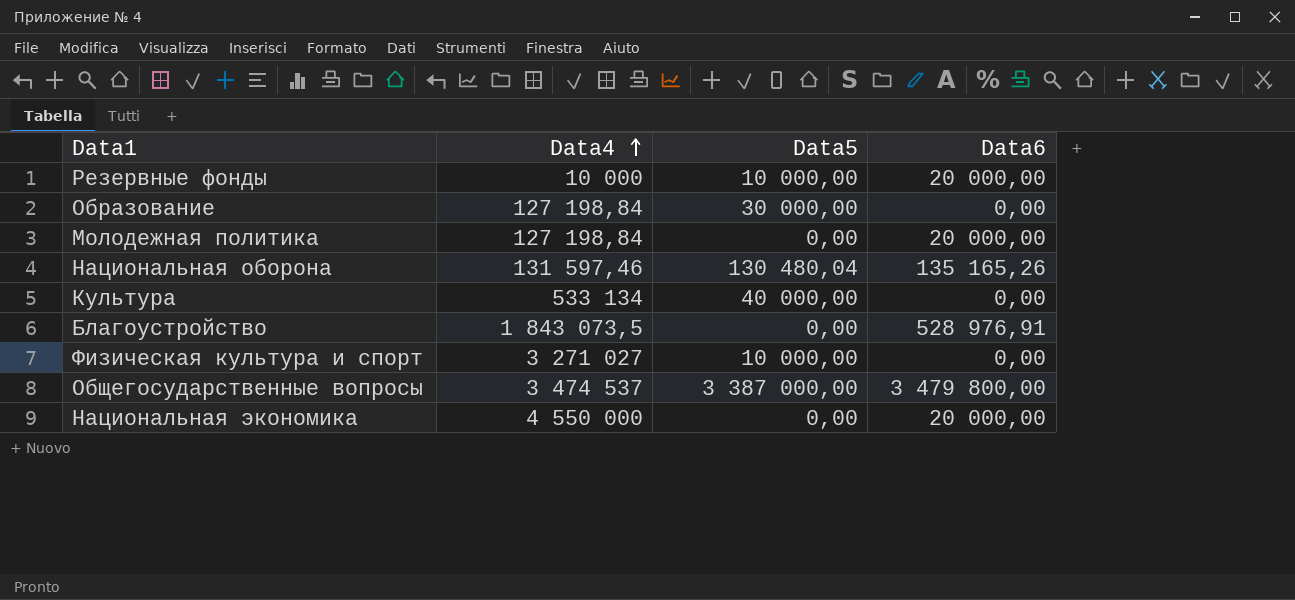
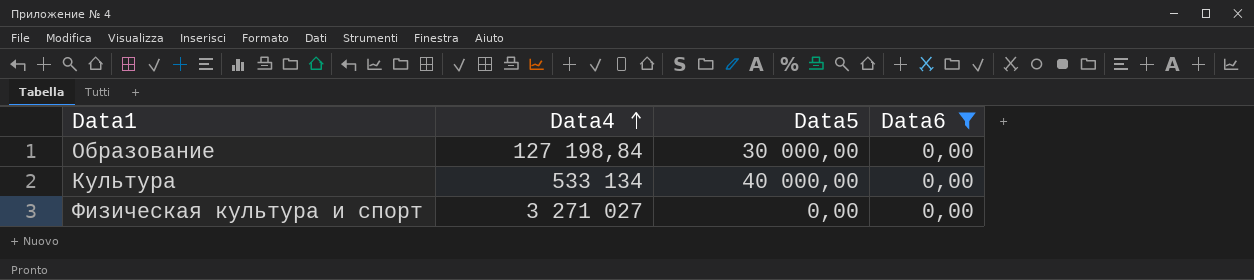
filter: none -> Data6 = 0,00
Физическая культура и спорт | Data5: 10 000,00 -> 0,00

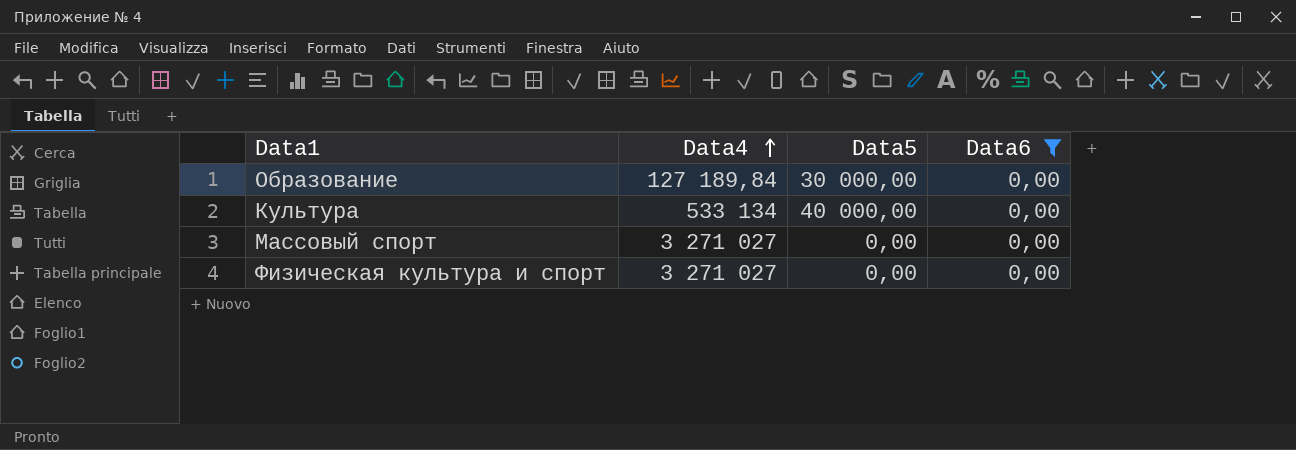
Образование | Data4: 127 198,84 -> 127 189,84
row Массовый спорт: none -> 3 271 027 | 0,00 | 0,00

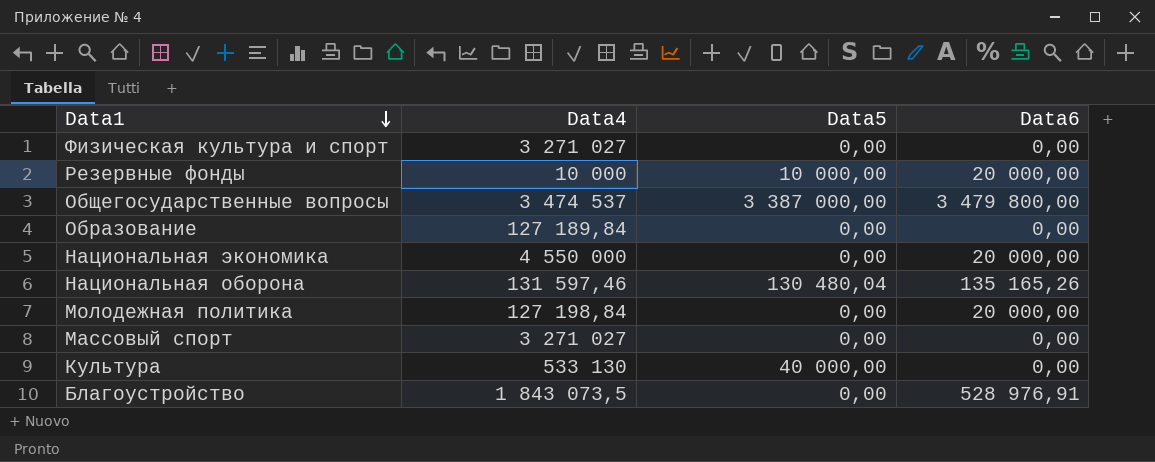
filter: Data6 = 0,00 -> none
row order: Data4 ascending -> Data1 descending
Образование | Data5: 30 000,00 -> 0,00
Культура | Data4: 533 134 -> 533 130

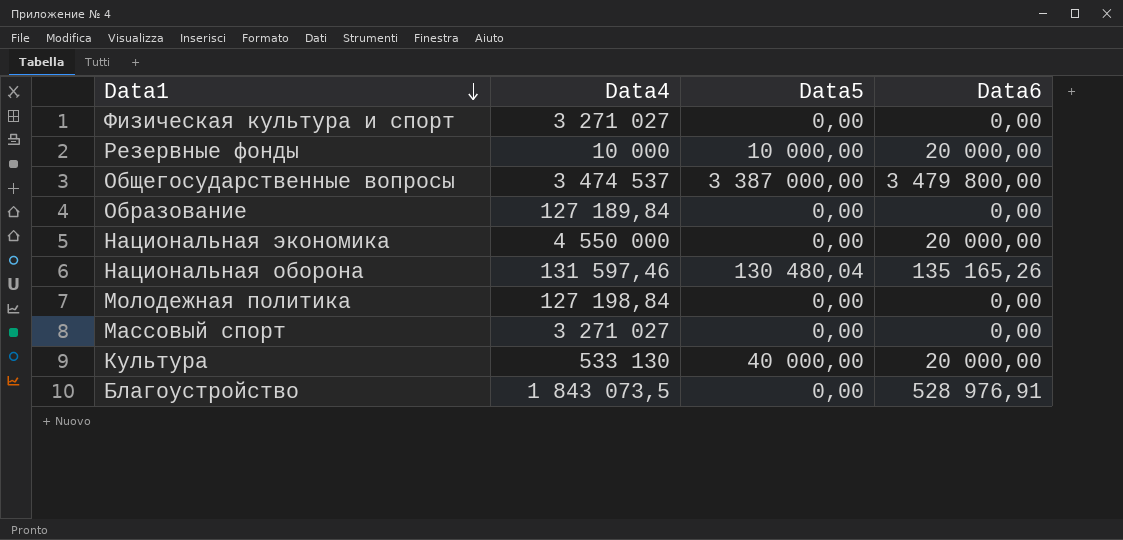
Молодежная политика | Data6: 20 000,00 -> 0,00
Культура | Data6: 0,00 -> 20 000,00

